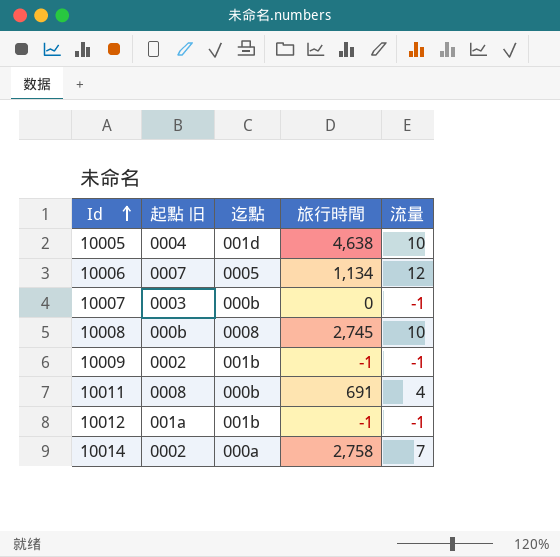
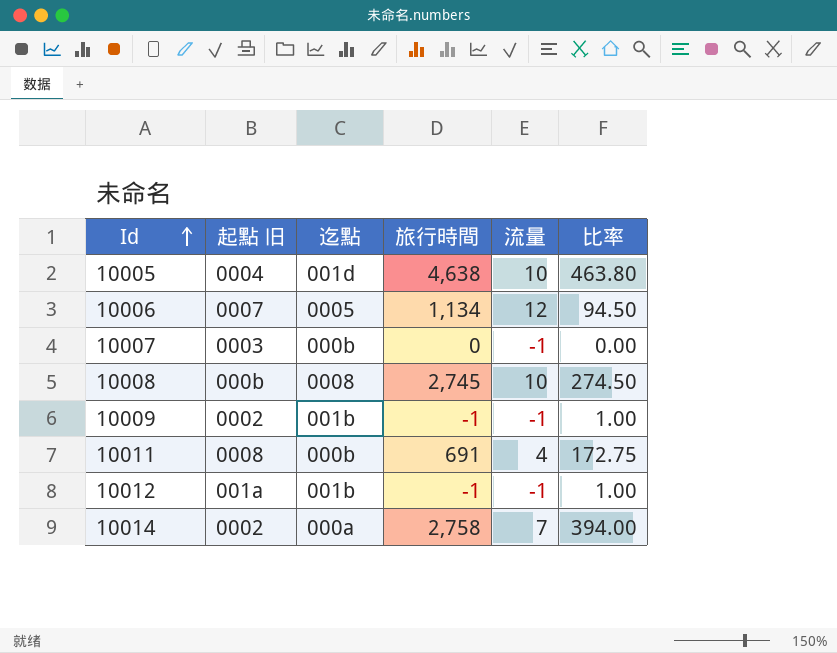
column 比率 | formula: none -> [旅行時間] / [流量]

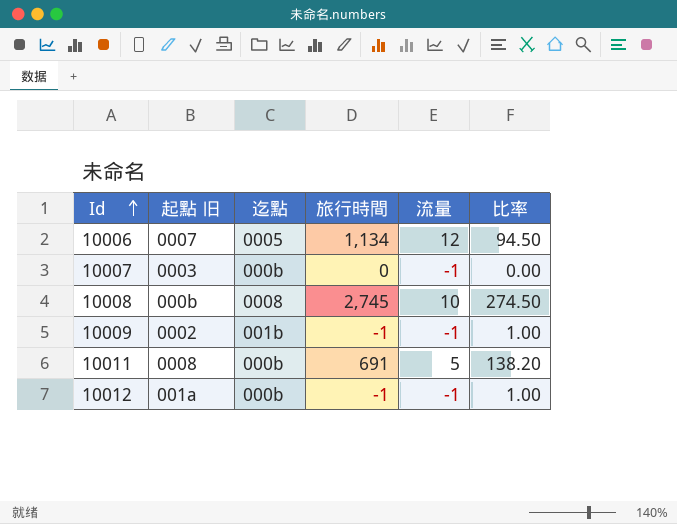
row 10005: 0004 | 001d | 4,638 | 10 | 463.80 -> none
row 10014: 0002 | 000a | 2,758 | 7 | 394.00 -> none
10011 | 流量: 4 -> 5
10011 | 比率: 172.75 -> 138.20
10012 | 迄點: 001b -> 000b

